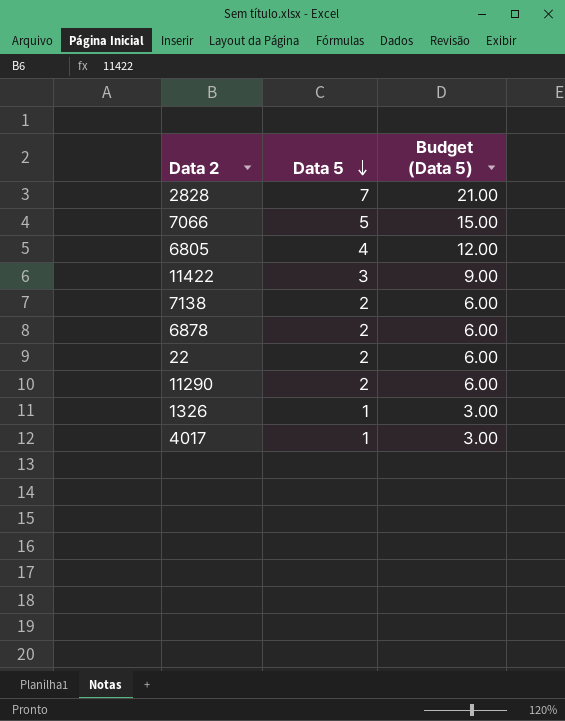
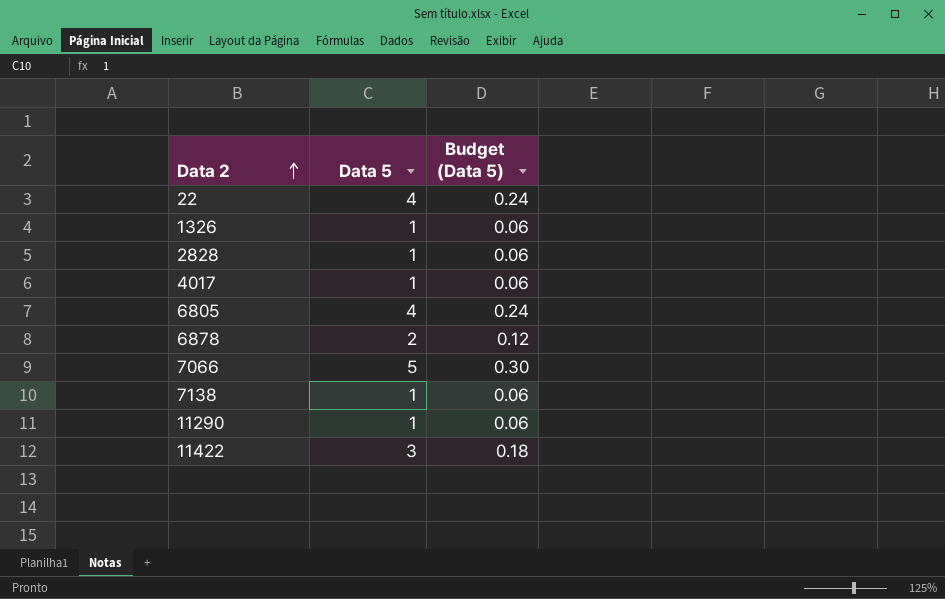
row order: Data 5 descending -> Data 2 ascending
column Budget (Data 5) | formula: [Data 5] * 3 -> [Data 5] * 0.06
22 | Data 5: 2 -> 4
2828 | Data 5: 7 -> 1
7138 | Data 5: 2 -> 1
11290 | Data 5: 2 -> 1

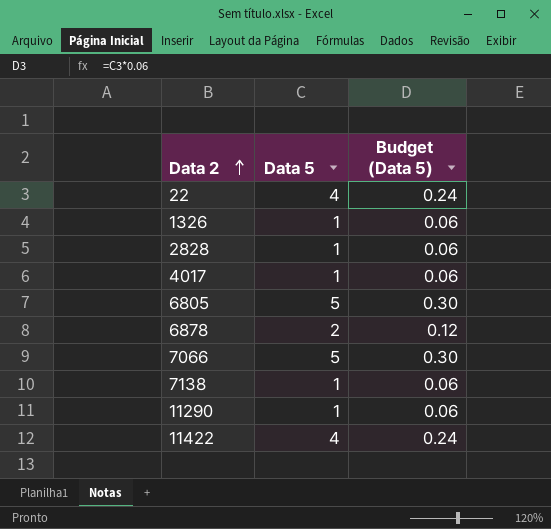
6805 | Data 5: 4 -> 5
6805 | Budget (Data 5): 0.24 -> 0.30
11422 | Data 5: 3 -> 4
11422 | Budget (Data 5): 0.18 -> 0.24

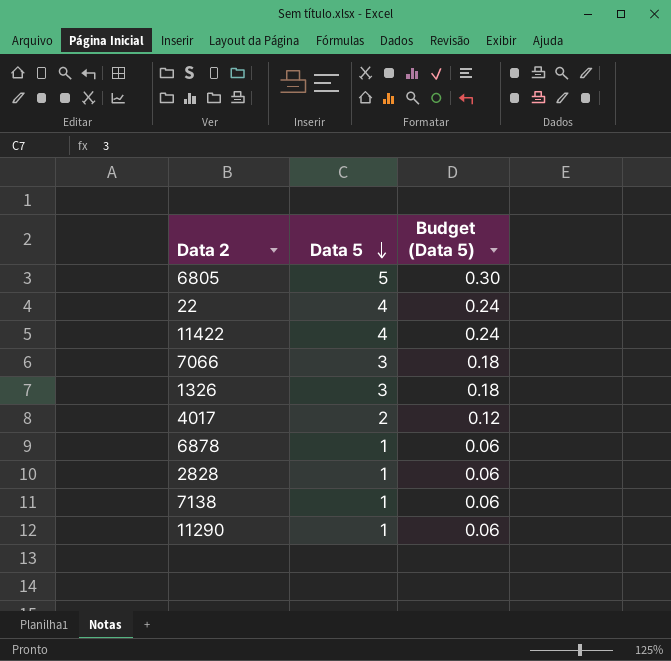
row order: Data 2 ascending -> Data 5 descending
7066 | Data 5: 5 -> 3
7066 | Budget (Data 5): 0.30 -> 0.18
1326 | Data 5: 1 -> 3
1326 | Budget (Data 5): 0.06 -> 0.18
4017 | Data 5: 1 -> 2
4017 | Budget (Data 5): 0.06 -> 0.12
6878 | Data 5: 2 -> 1
6878 | Budget (Data 5): 0.12 -> 0.06

